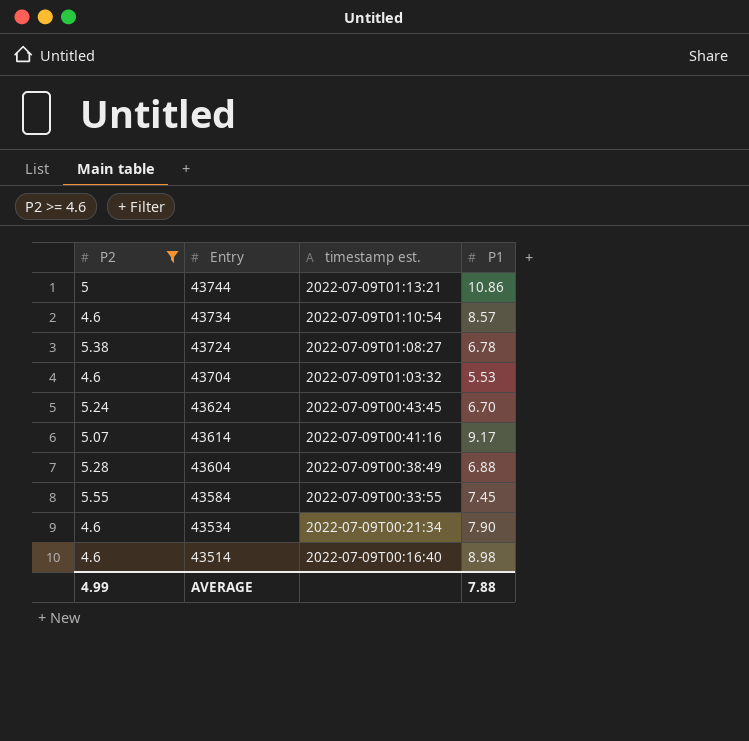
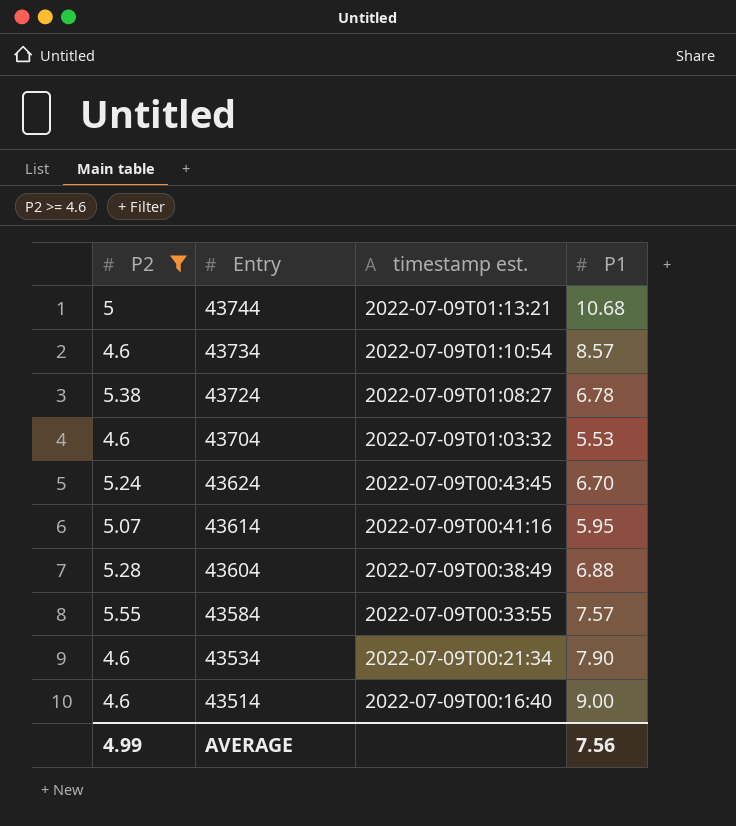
43744 | P1: 10.86 -> 10.68
43614 | P1: 9.17 -> 5.95
43584 | P1: 7.45 -> 7.57
43514 | P1: 8.98 -> 9.00
AVERAGE | P1: 7.88 -> 7.56

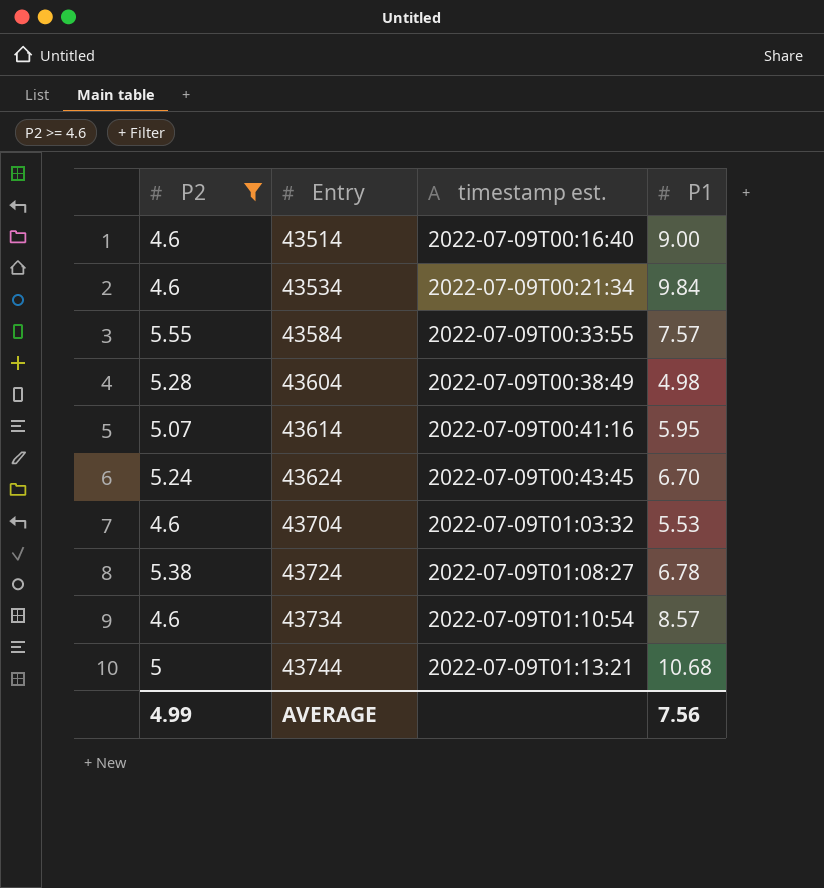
row order: Entry descending -> Entry ascending
43534 | P1: 7.90 -> 9.84
43604 | P1: 6.88 -> 4.98

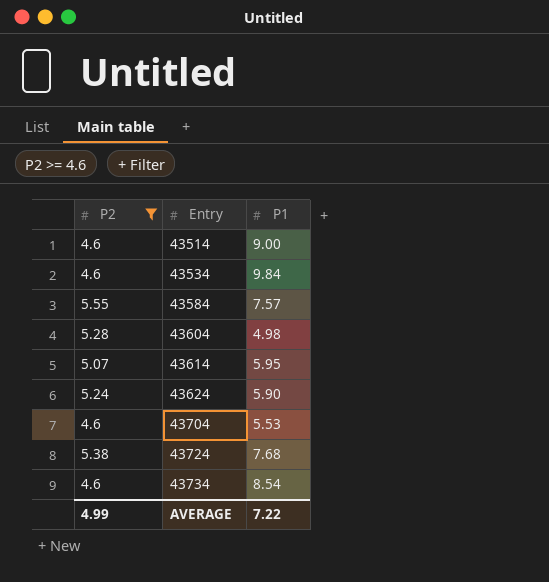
column timestamp est. | position: 3 -> none
row 43744: 5 | 2022-07-09T01:13:21 | 10.68 -> none
43624 | P1: 6.70 -> 5.90
43724 | P1: 6.78 -> 7.68
43734 | P1: 8.57 -> 8.54
AVERAGE | P1: 7.56 -> 7.22

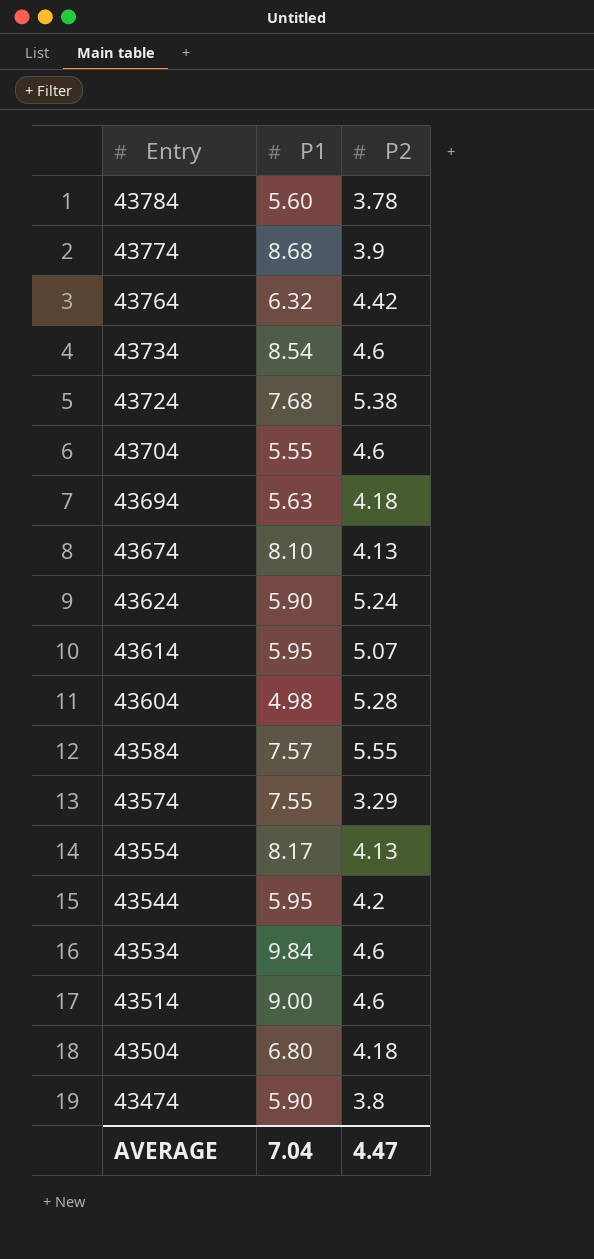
filter: P2 >= 4.6 -> none
row order: Entry ascending -> Entry descending
column P2 | position: 1 -> 3
43704 | P1: 5.53 -> 5.55
AVERAGE | P1: 7.22 -> 7.04
AVERAGE | P2: 4.99 -> 4.47

